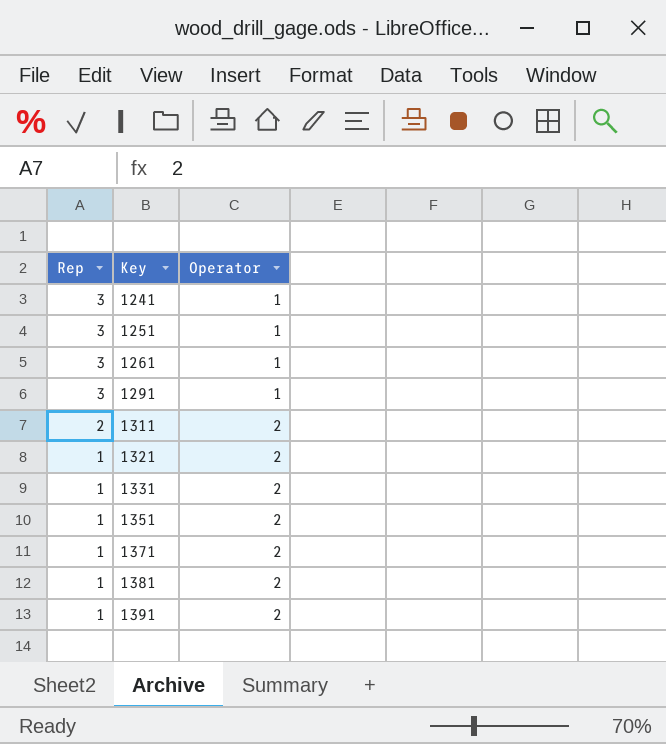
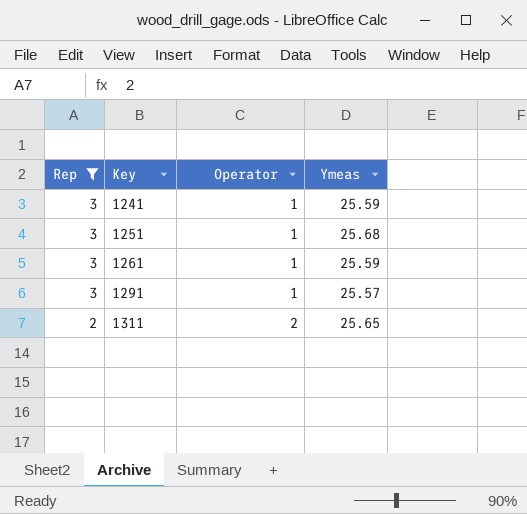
filter: none -> Rep != 1
column Ymeas | position: none -> 4

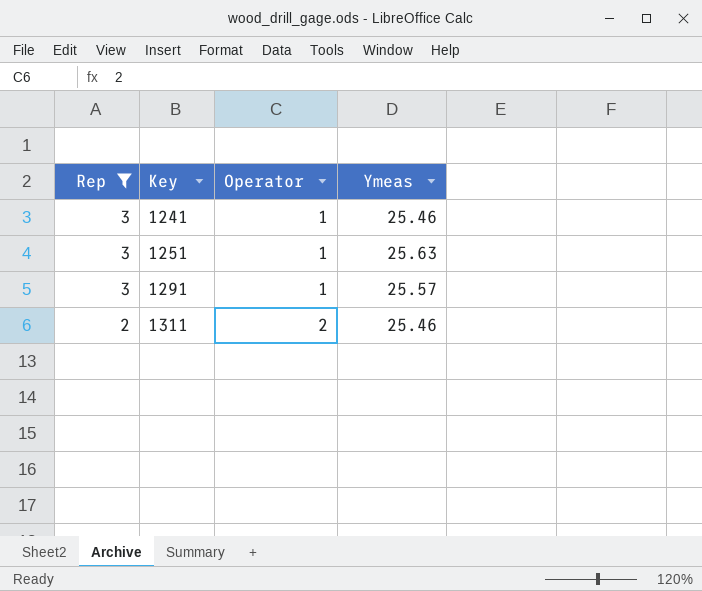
row 1261: 3 | 1 | 25.59 -> none
1241 | Ymeas: 25.59 -> 25.46
1251 | Ymeas: 25.68 -> 25.63
1311 | Ymeas: 25.65 -> 25.46

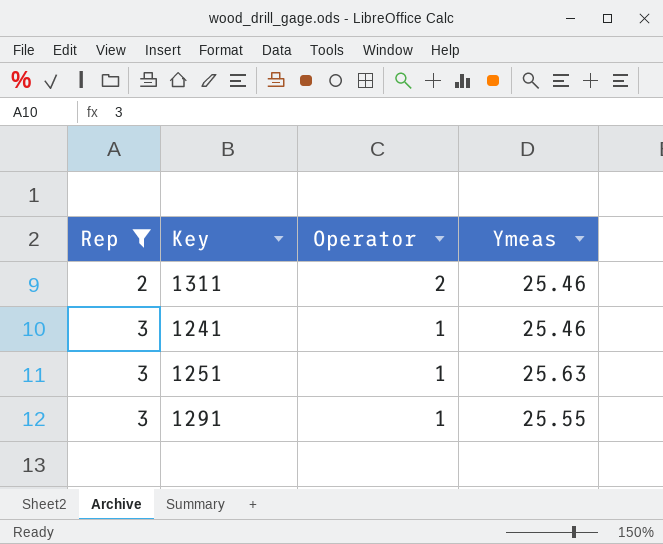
row order: Rep descending -> Rep ascending
1291 | Ymeas: 25.57 -> 25.55

